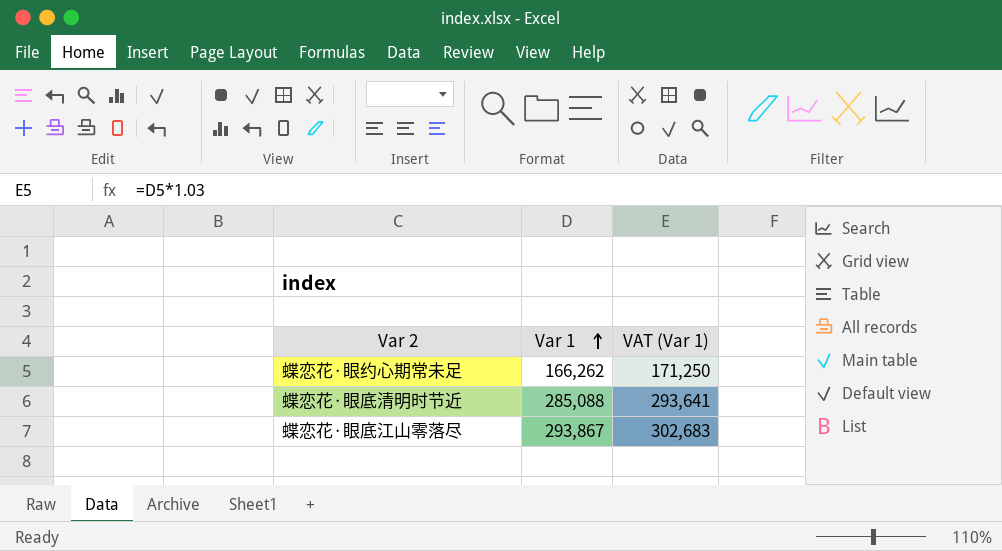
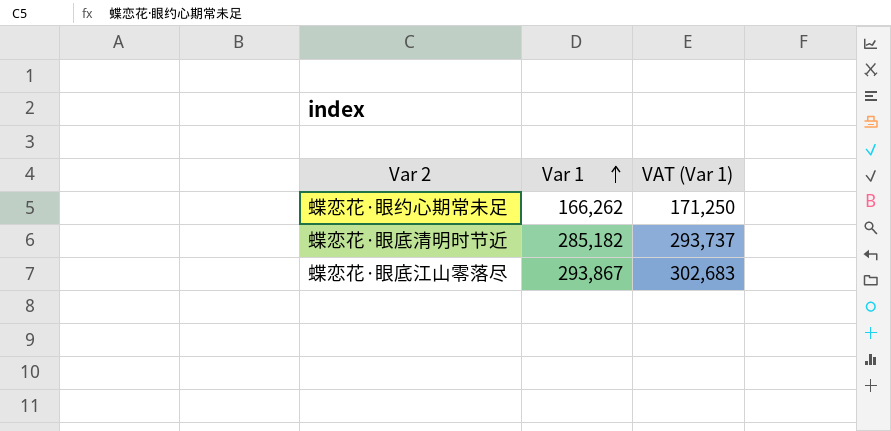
蝶恋花·眼底清明时节近 | Var 1: 285,088 -> 285,182
蝶恋花·眼底清明时节近 | VAT (Var 1): 293,641 -> 293,737

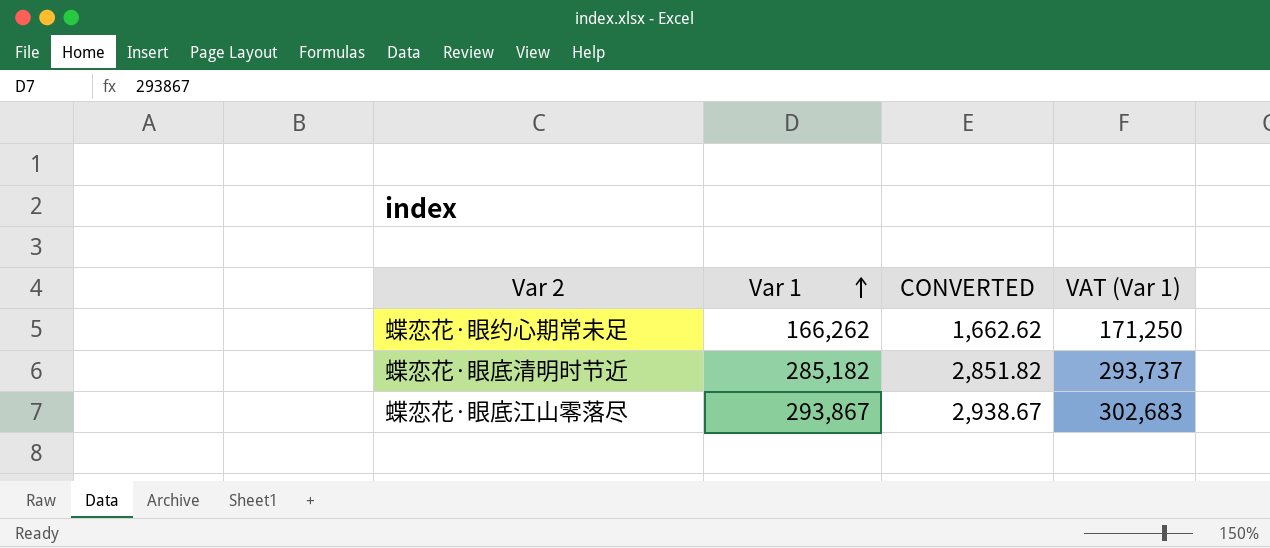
column CONVERTED | formula: none -> [Var 1] * 0.01

